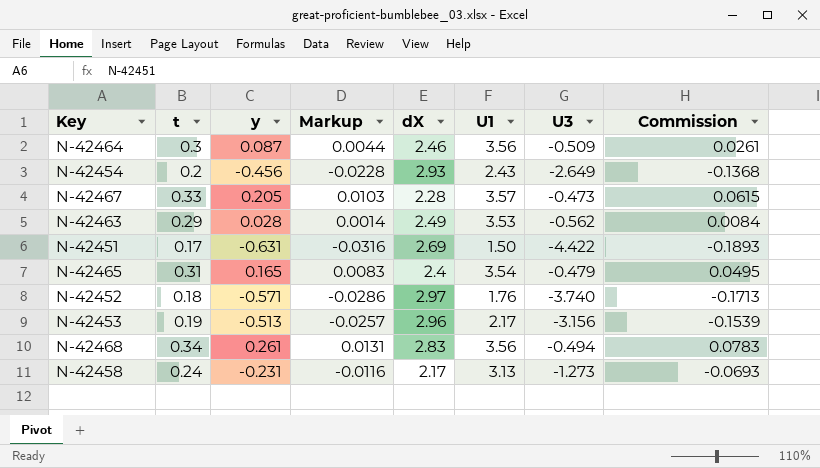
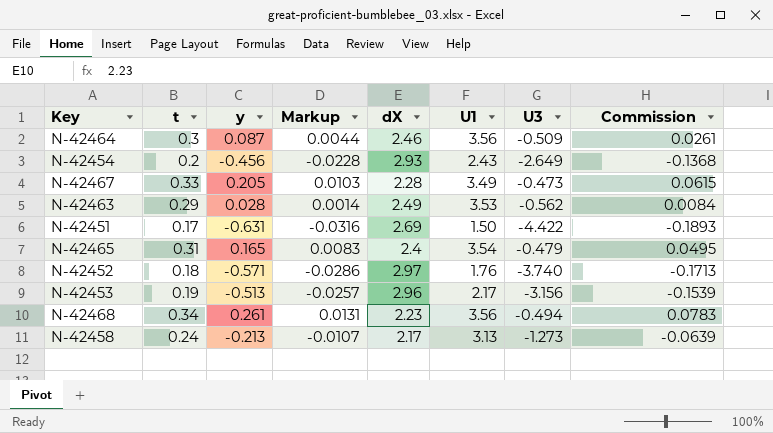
N-42467 | U1: 3.57 -> 3.49
N-42468 | dX: 2.83 -> 2.23
N-42458 | y: -0.231 -> -0.213
N-42458 | Markup: -0.0116 -> -0.0107
N-42458 | Commission: -0.0693 -> -0.0639

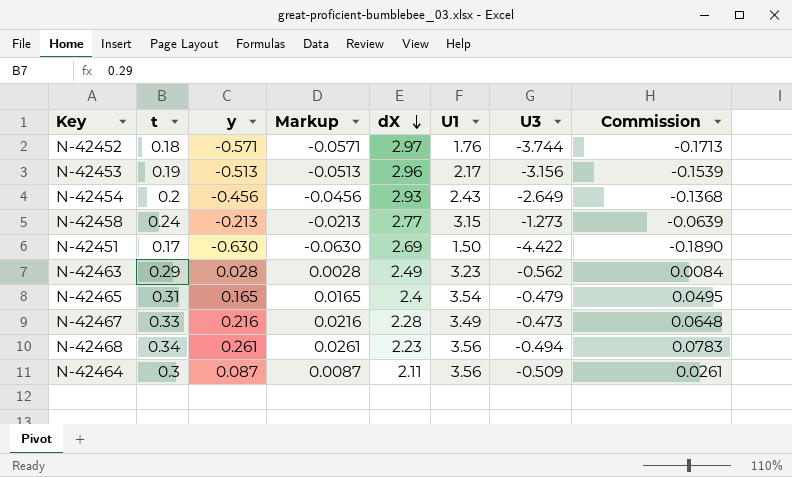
row order: none -> dX descending
column Markup | formula: [y] * 0.05 -> [y] * 0.1
N-42452 | U3: -3.740 -> -3.744
N-42458 | dX: 2.17 -> 2.77
N-42458 | U1: 3.13 -> 3.15
N-42451 | y: -0.631 -> -0.630
N-42451 | Commission: -0.1893 -> -0.1890
N-42463 | U1: 3.53 -> 3.23
N-42467 | y: 0.205 -> 0.216
N-42467 | Commission: 0.0615 -> 0.0648
N-42464 | dX: 2.46 -> 2.11

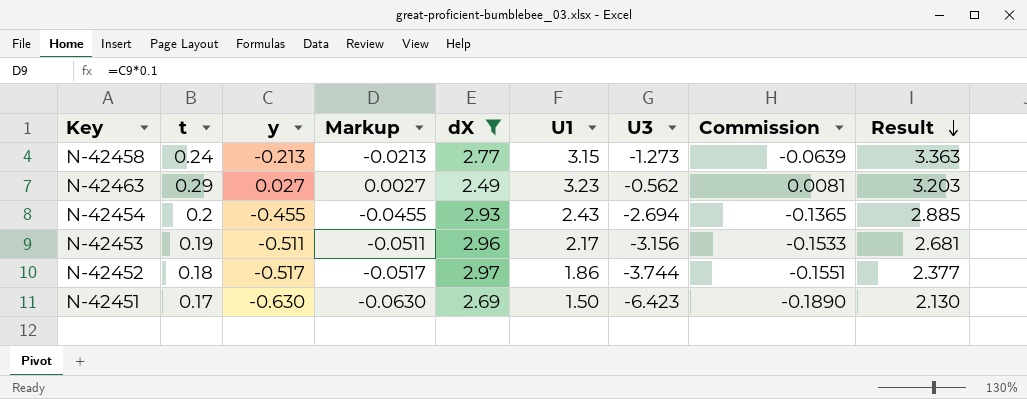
filter: none -> dX >= 2.49
row order: dX descending -> Result descending
column Result | formula: none -> [U1] - [y]
N-42463 | y: 0.028 -> 0.027
N-42463 | Markup: 0.0028 -> 0.0027
N-42463 | Commission: 0.0084 -> 0.0081
N-42454 | y: -0.456 -> -0.455
N-42454 | Markup: -0.0456 -> -0.0455
N-42454 | U3: -2.649 -> -2.694
N-42454 | Commission: -0.1368 -> -0.1365
N-42453 | y: -0.513 -> -0.511
N-42453 | Markup: -0.0513 -> -0.0511
N-42453 | Commission: -0.1539 -> -0.1533
N-42452 | y: -0.571 -> -0.517
N-42452 | Markup: -0.0571 -> -0.0517
N-42452 | U1: 1.76 -> 1.86
N-42452 | Commission: -0.1713 -> -0.1551
N-42451 | U3: -4.422 -> -6.423

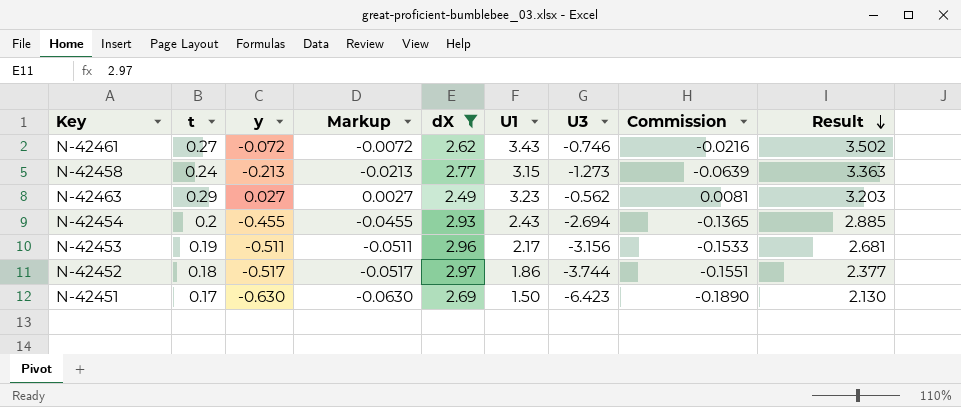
row N-42461: none -> 0.27 | -0.072 | -0.0072 | 2.62 | 3.43 | -0.746 | -0.0216 | 3.502

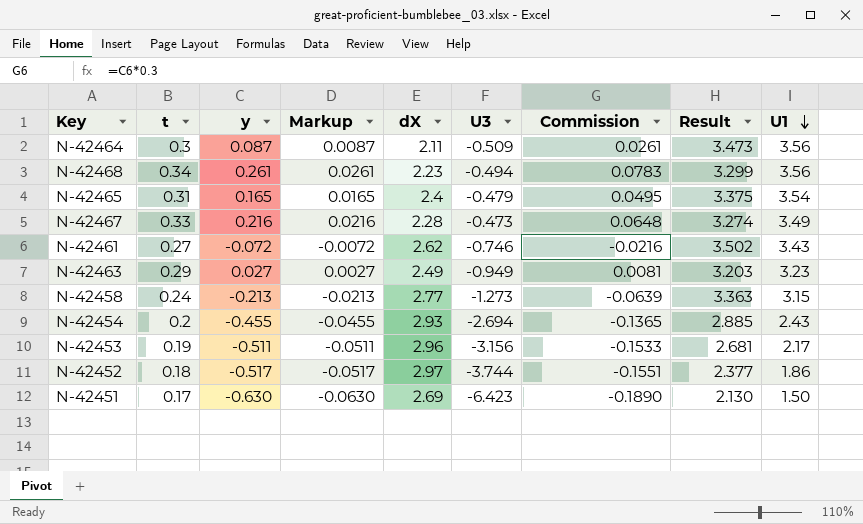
filter: dX >= 2.49 -> none
row order: Result descending -> U1 descending
column U1 | position: 6 -> 9
N-42463 | U3: -0.562 -> -0.949

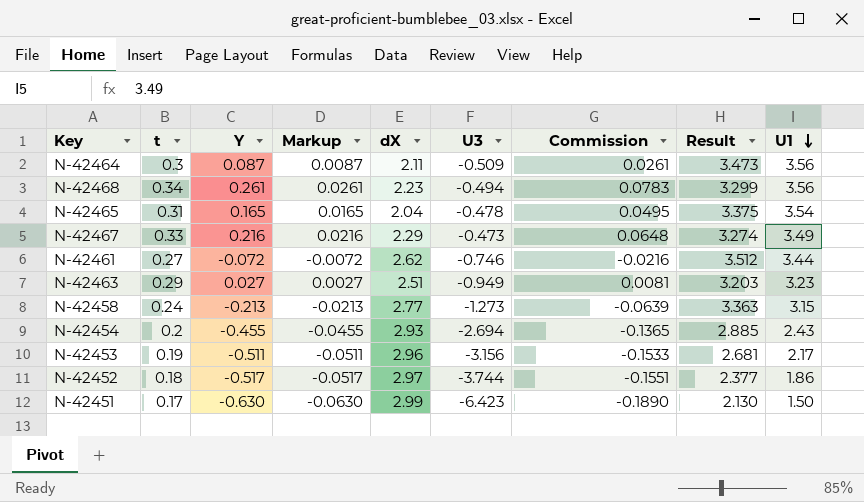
column name: y -> Y
N-42465 | dX: 2.4 -> 2.04
N-42465 | U3: -0.479 -> -0.478
N-42467 | dX: 2.28 -> 2.29
N-42461 | Result: 3.502 -> 3.512
N-42461 | U1: 3.43 -> 3.44
N-42463 | dX: 2.49 -> 2.51
N-42451 | dX: 2.69 -> 2.99

